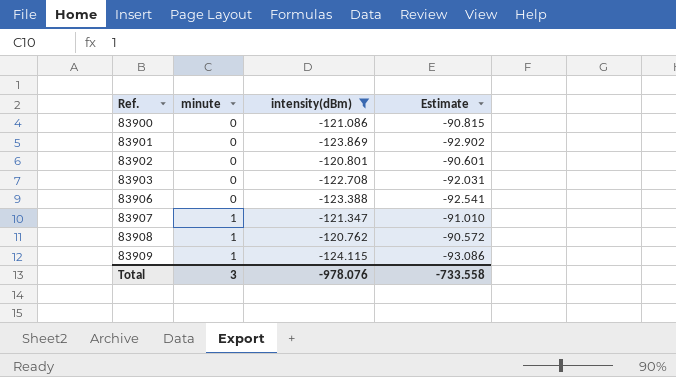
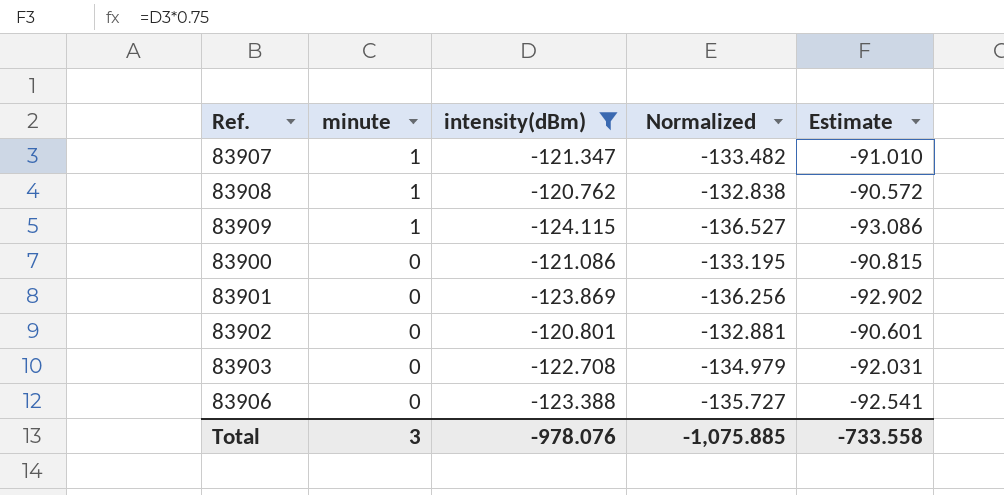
row order: Ref. ascending -> minute descending
column Normalized | formula: none -> [intensity(dBm)] * 1.1

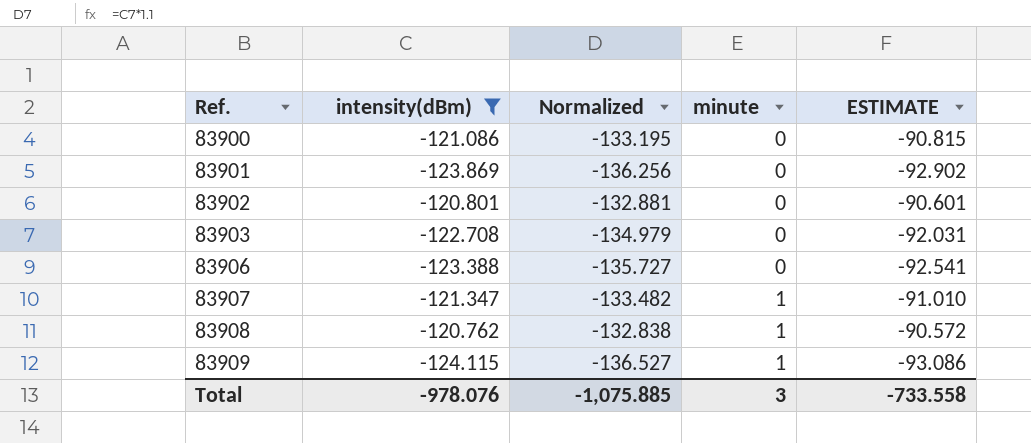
row order: minute descending -> Ref. ascending
column minute | position: 2 -> 4
column name: Estimate -> ESTIMATE

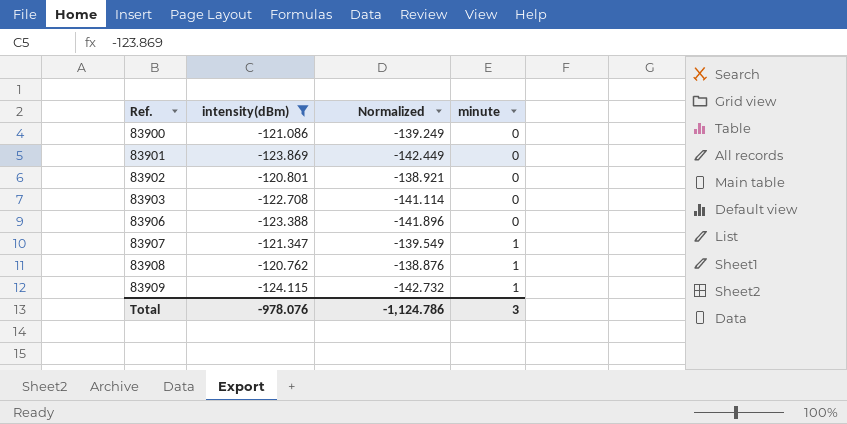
column ESTIMATE | formula: [intensity(dBm)] * 0.75 -> none
column Normalized | formula: [intensity(dBm)] * 1.1 -> [intensity(dBm)] * 1.15
Total | Normalized: -1,075.885 -> -1,124.786

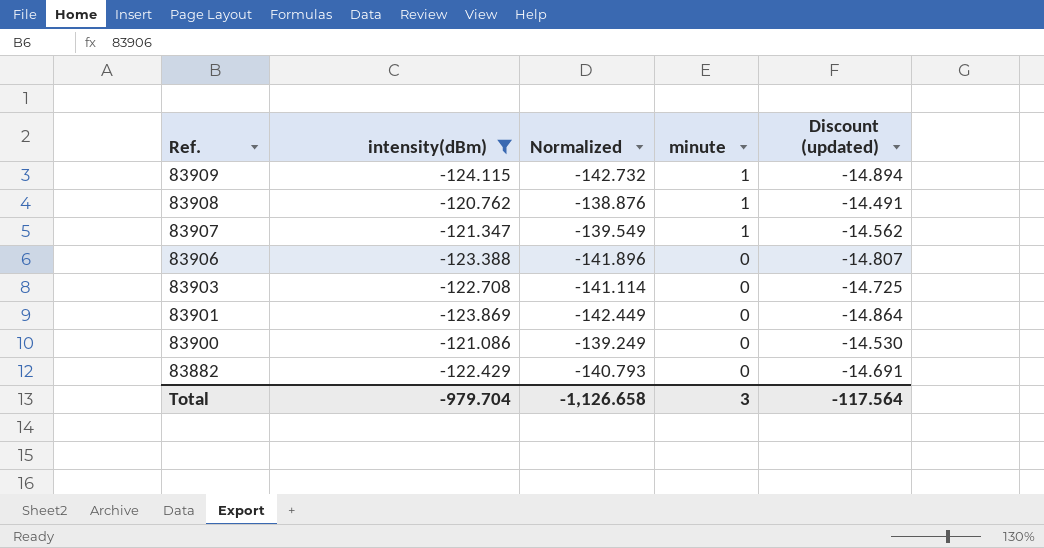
row order: Ref. ascending -> Ref. descending
column Discount (updated) | formula: none -> [intensity(dBm)] * 0.12
row 83902: -120.801 | -138.921 | 0 -> none
row 83882: none -> -122.429 | -140.793 | 0 | -14.691
Total | intensity(dBm): -978.076 -> -979.704
Total | Normalized: -1,124.786 -> -1,126.658

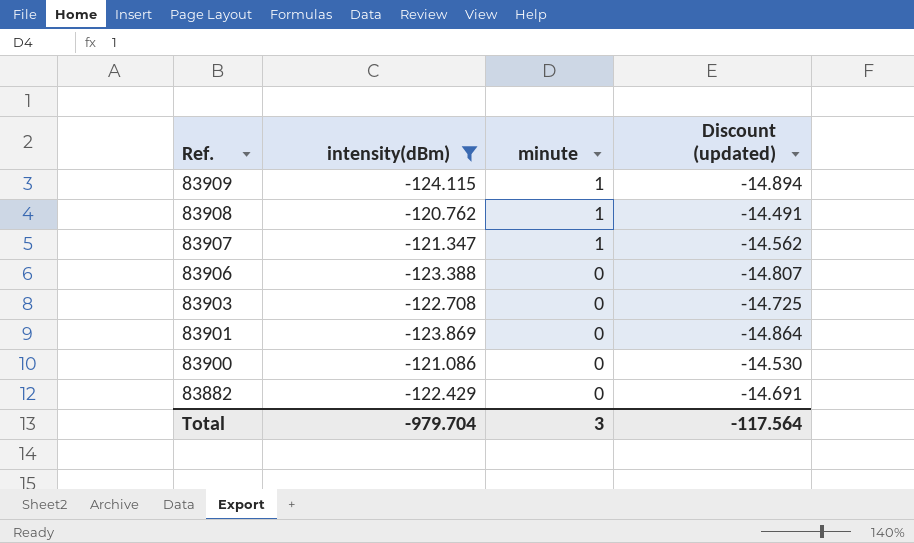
column Normalized | formula: [intensity(dBm)] * 1.15 -> none

